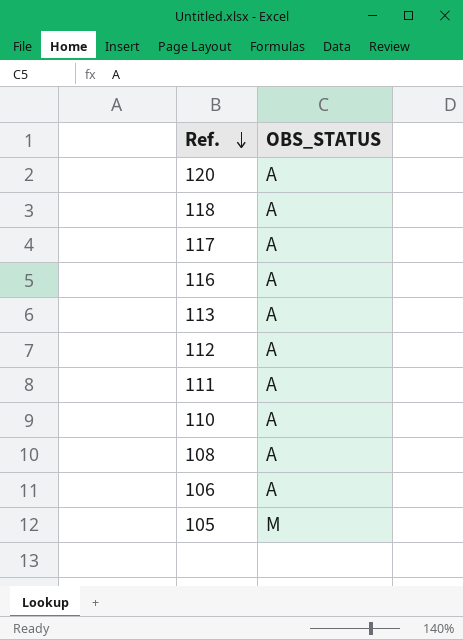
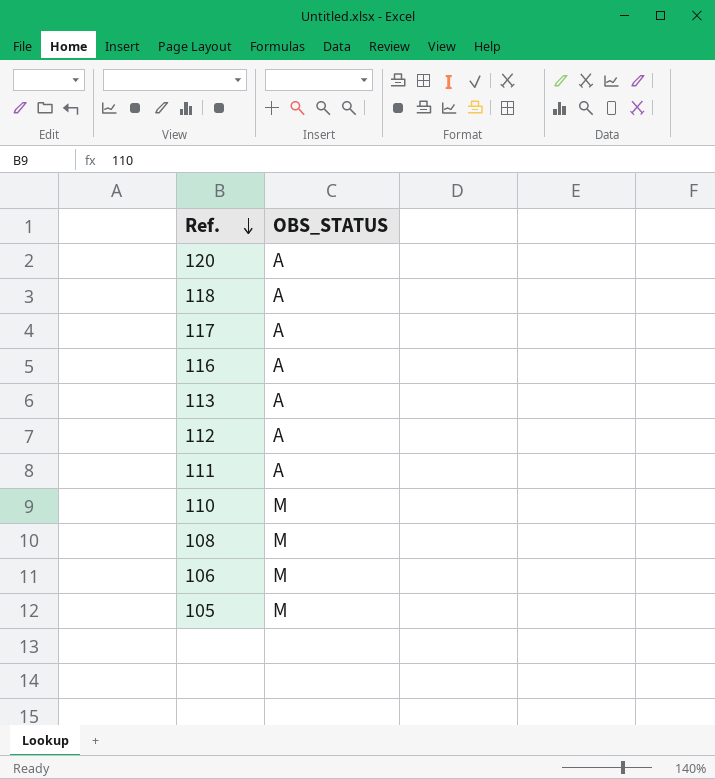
110 | OBS_STATUS: A -> M
108 | OBS_STATUS: A -> M
106 | OBS_STATUS: A -> M

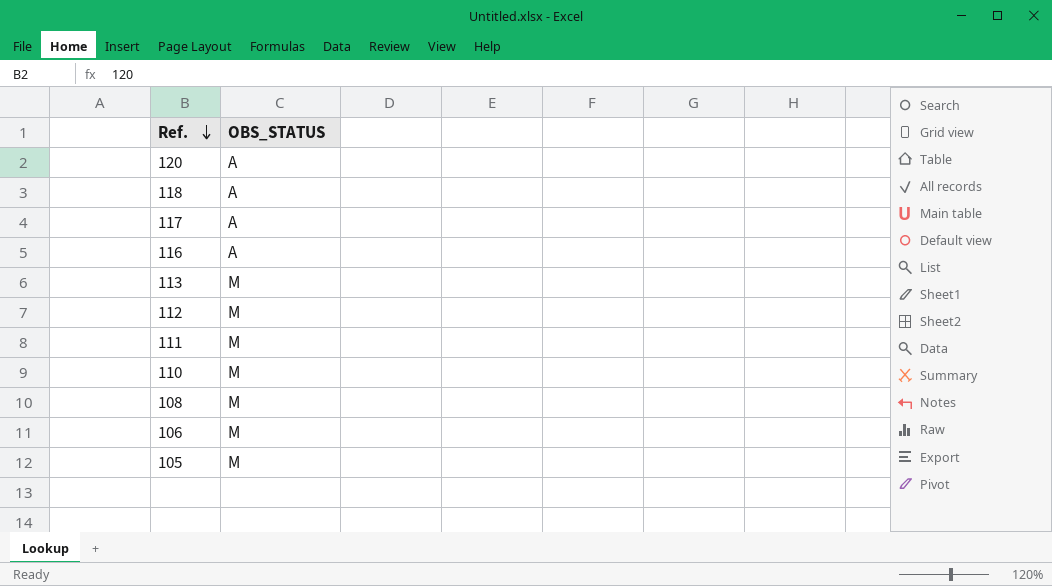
113 | OBS_STATUS: A -> M
112 | OBS_STATUS: A -> M
111 | OBS_STATUS: A -> M

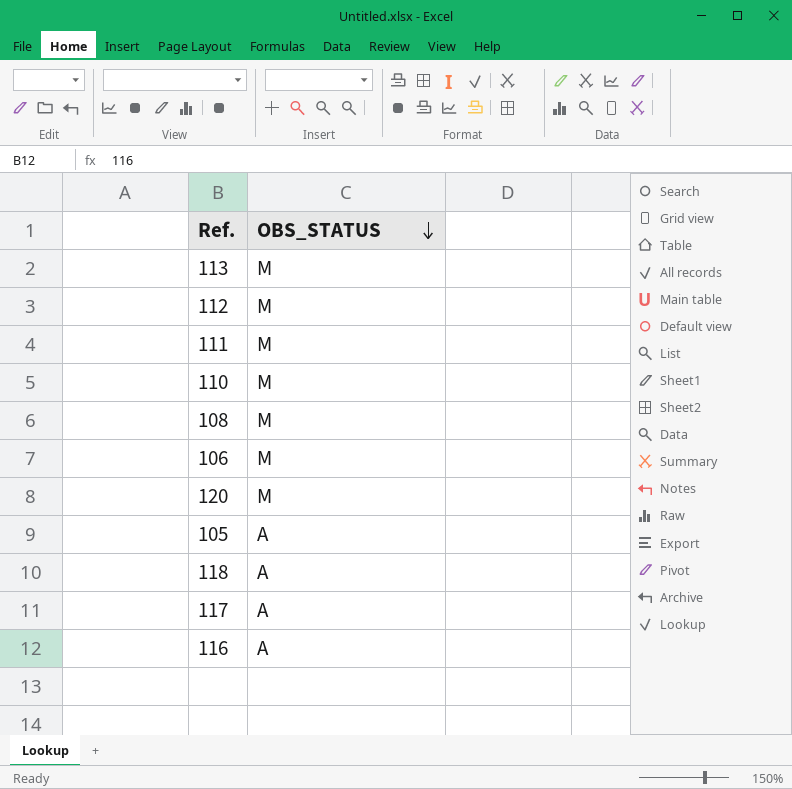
row order: Ref. descending -> OBS_STATUS descending
120 | OBS_STATUS: A -> M
105 | OBS_STATUS: M -> A

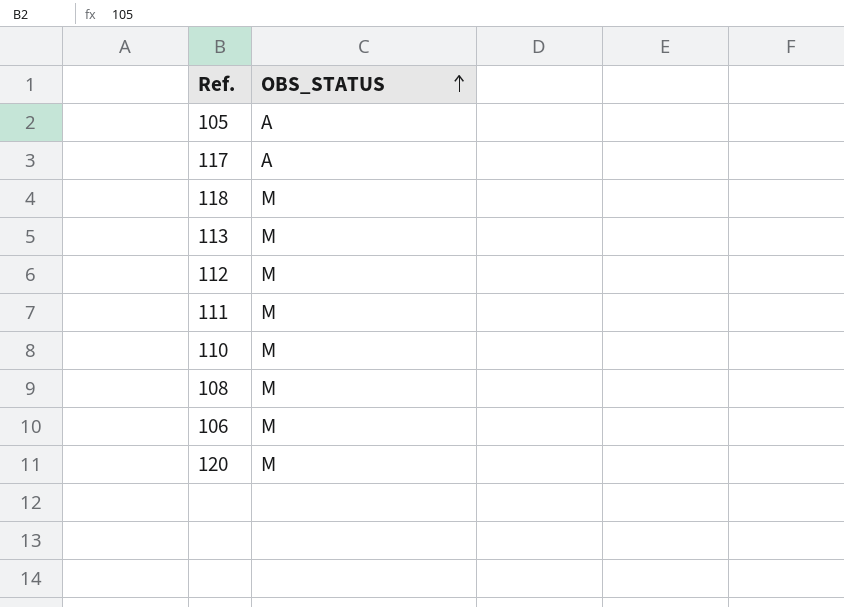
row order: OBS_STATUS descending -> OBS_STATUS ascending
row 116: A -> none
118 | OBS_STATUS: A -> M

